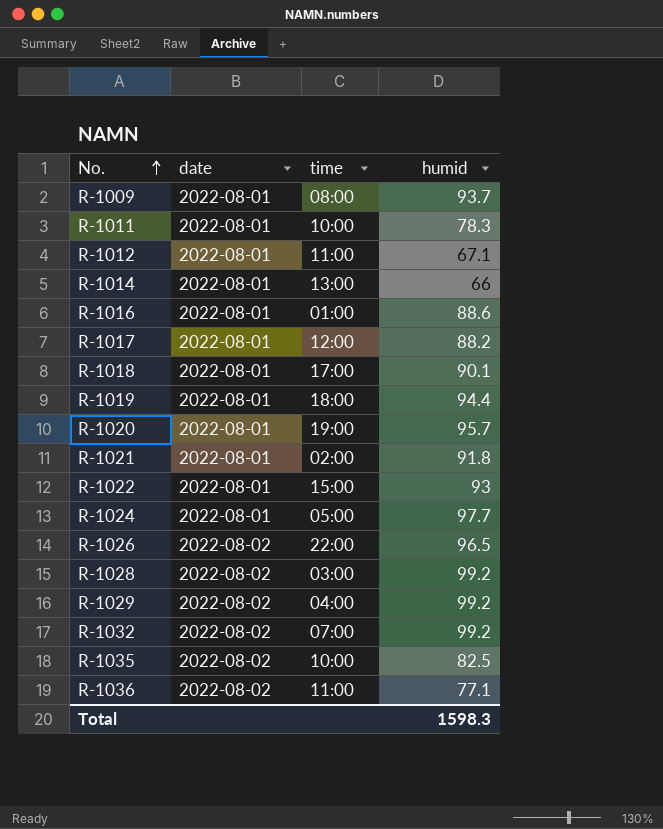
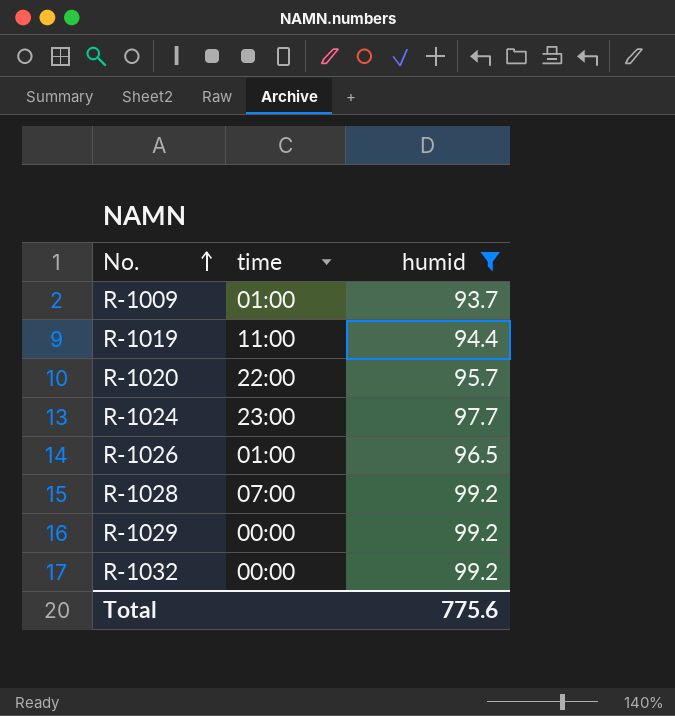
filter: none -> humid >= 93.7
column date | position: 2 -> none
R-1009 | time: 08:00 -> 01:00
R-1019 | time: 18:00 -> 11:00
R-1020 | time: 19:00 -> 22:00
R-1024 | time: 05:00 -> 23:00
R-1026 | time: 22:00 -> 01:00
R-1028 | time: 03:00 -> 07:00
R-1029 | time: 04:00 -> 00:00
R-1032 | time: 07:00 -> 00:00
Total | humid: 1598.3 -> 775.6

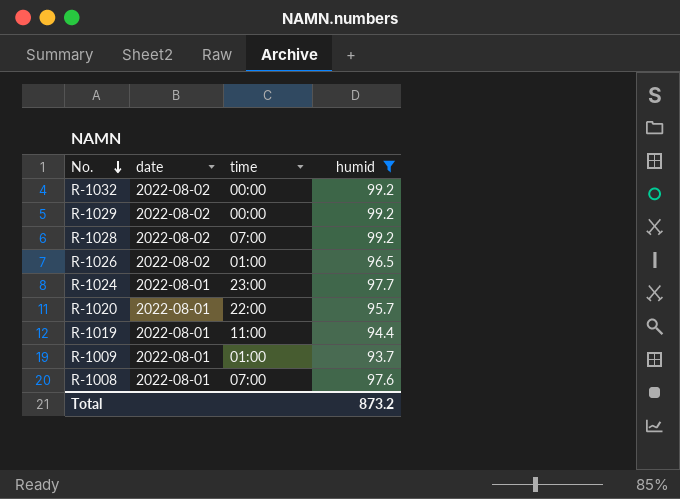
row order: No. ascending -> No. descending
column date | position: none -> 2
row R-1008: none -> 2022-08-01 | 07:00 | 97.6
Total | humid: 775.6 -> 873.2

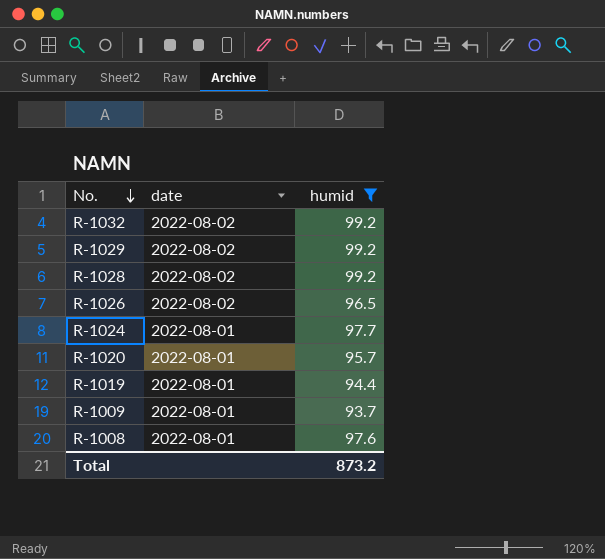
column time | position: 3 -> none

